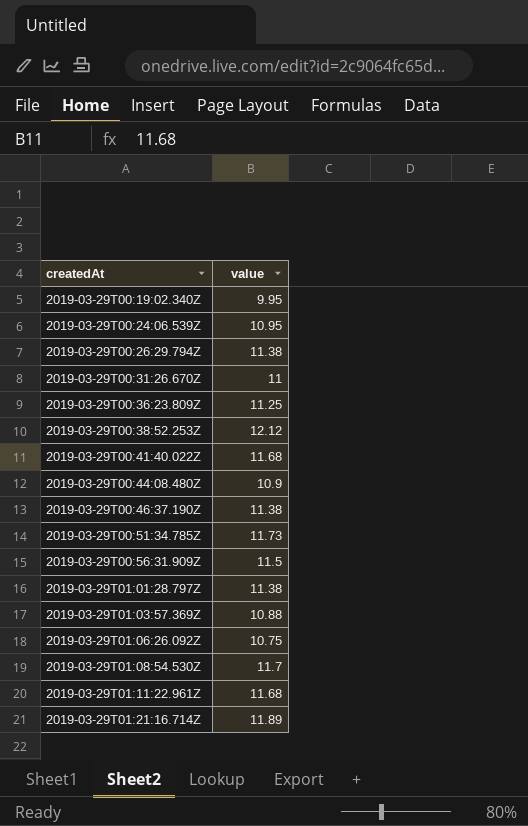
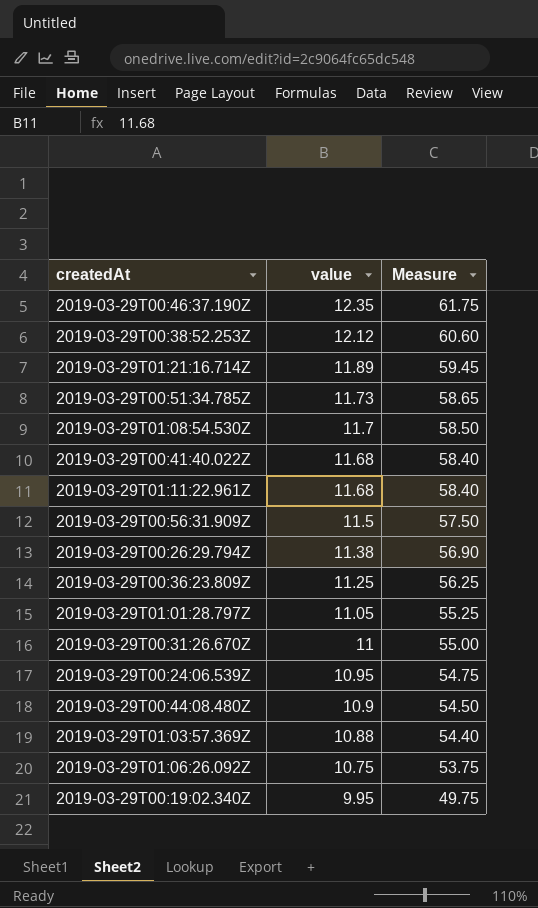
row order: createdAt ascending -> value descending
column Measure | formula: none -> [value] * 5
2019-03-29T00:46:37.190Z | value: 11.38 -> 12.35
2019-03-29T01:01:28.797Z | value: 11.38 -> 11.05

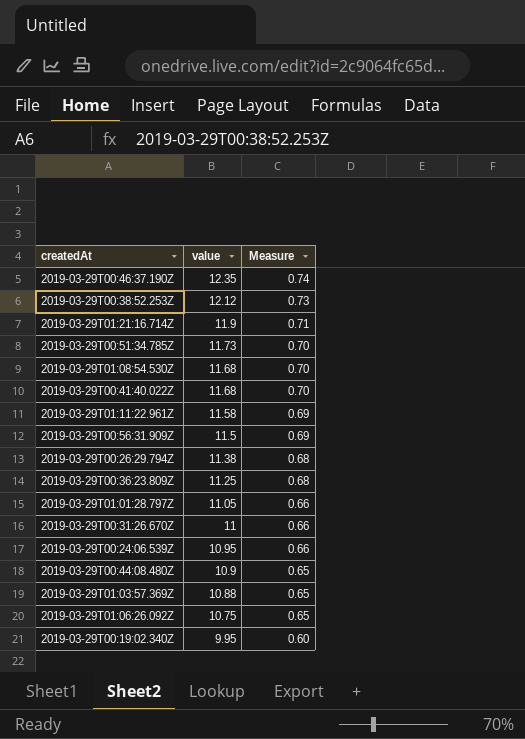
column Measure | formula: [value] * 5 -> [value] * 0.06
2019-03-29T01:21:16.714Z | value: 11.89 -> 11.9
2019-03-29T01:08:54.530Z | value: 11.7 -> 11.68
2019-03-29T01:11:22.961Z | value: 11.68 -> 11.58

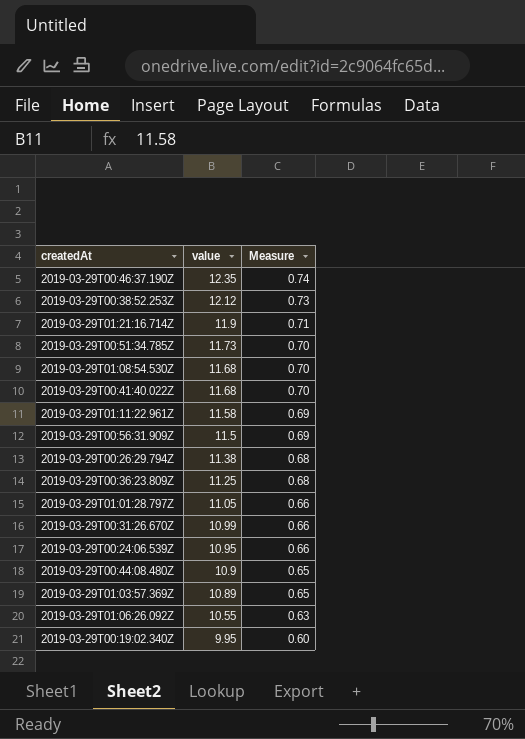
2019-03-29T00:31:26.670Z | value: 11 -> 10.99
2019-03-29T01:03:57.369Z | value: 10.88 -> 10.89
2019-03-29T01:06:26.092Z | value: 10.75 -> 10.55
2019-03-29T01:06:26.092Z | Measure: 0.65 -> 0.63

